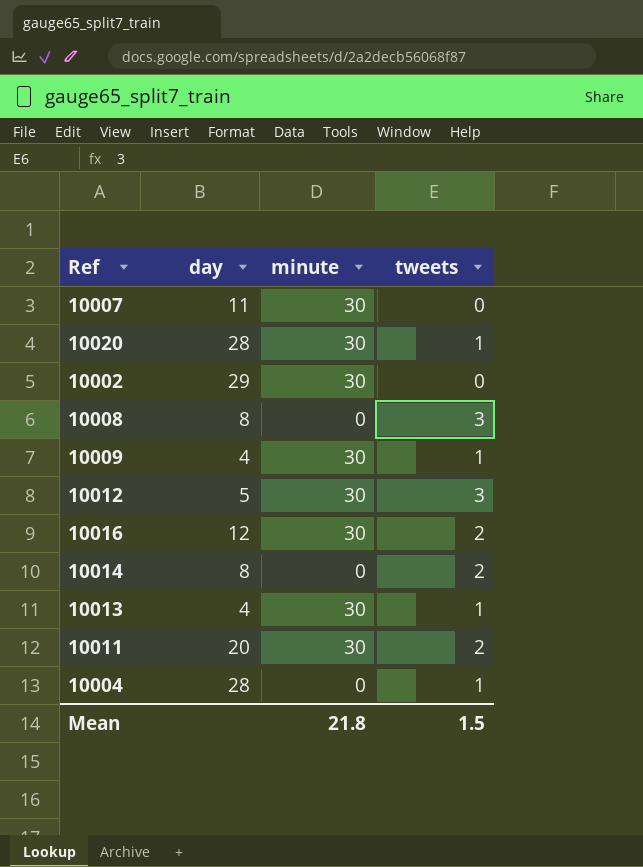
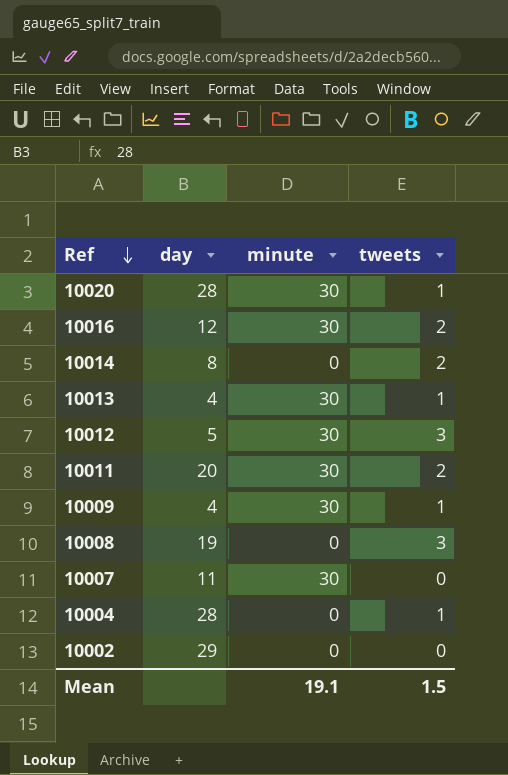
row order: none -> Ref descending
10008 | day: 8 -> 19
10002 | minute: 30 -> 0
Mean | minute: 21.8 -> 19.1

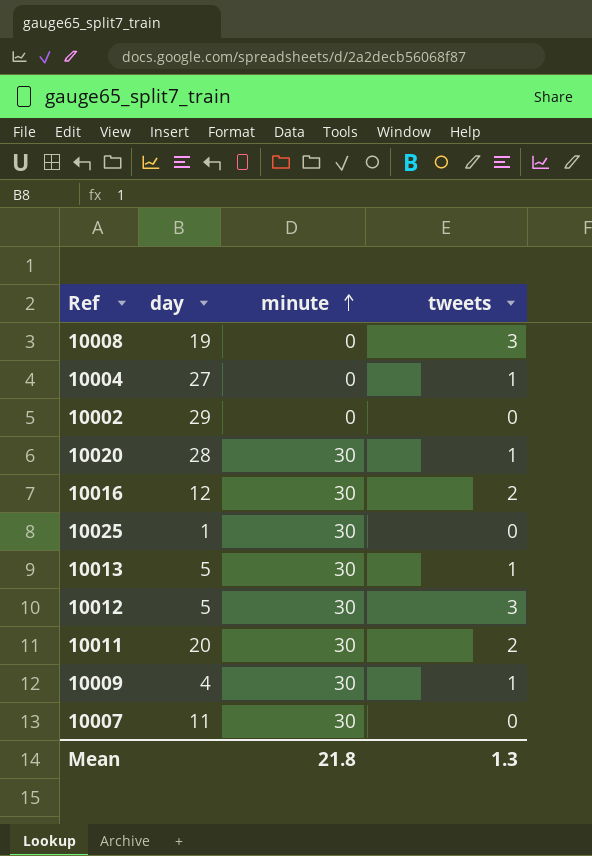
row order: Ref descending -> minute ascending
row 10014: 8 | 0 | 2 -> none
10004 | day: 28 -> 27
row 10025: none -> 1 | 30 | 0
10013 | day: 4 -> 5
Mean | minute: 19.1 -> 21.8
Mean | tweets: 1.5 -> 1.3

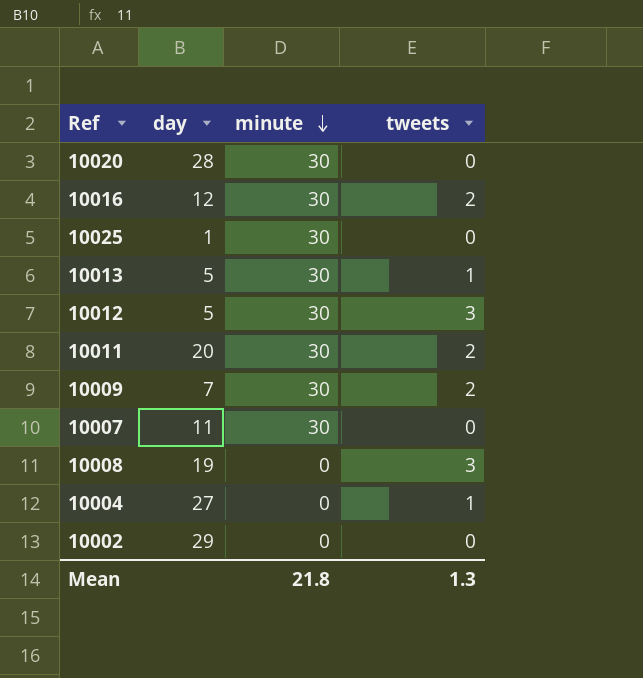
row order: minute ascending -> minute descending
10020 | tweets: 1 -> 0
10009 | day: 4 -> 7
10009 | tweets: 1 -> 2

